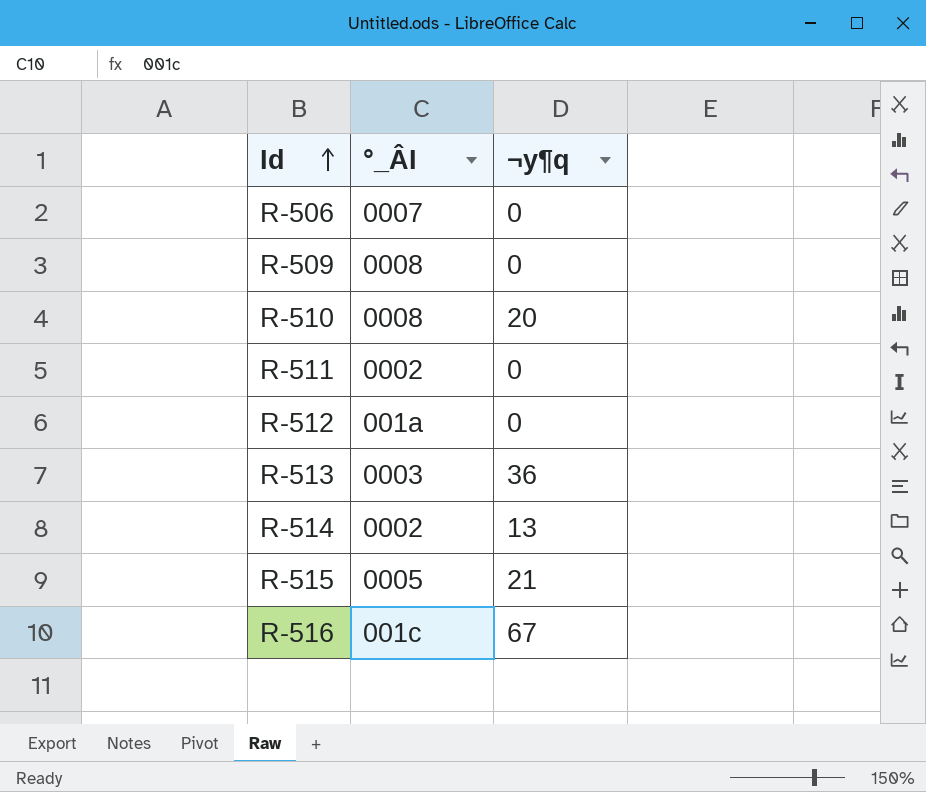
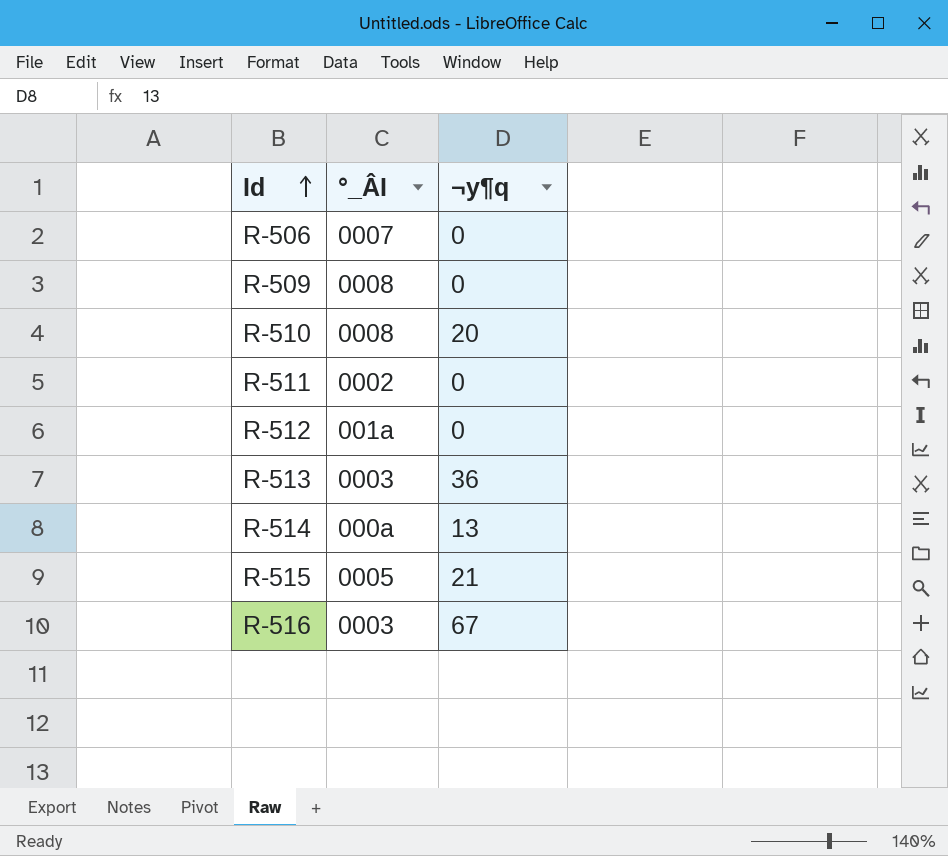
R-514 | °_ÂI: 0002 -> 000a
R-516 | °_ÂI: 001c -> 0003

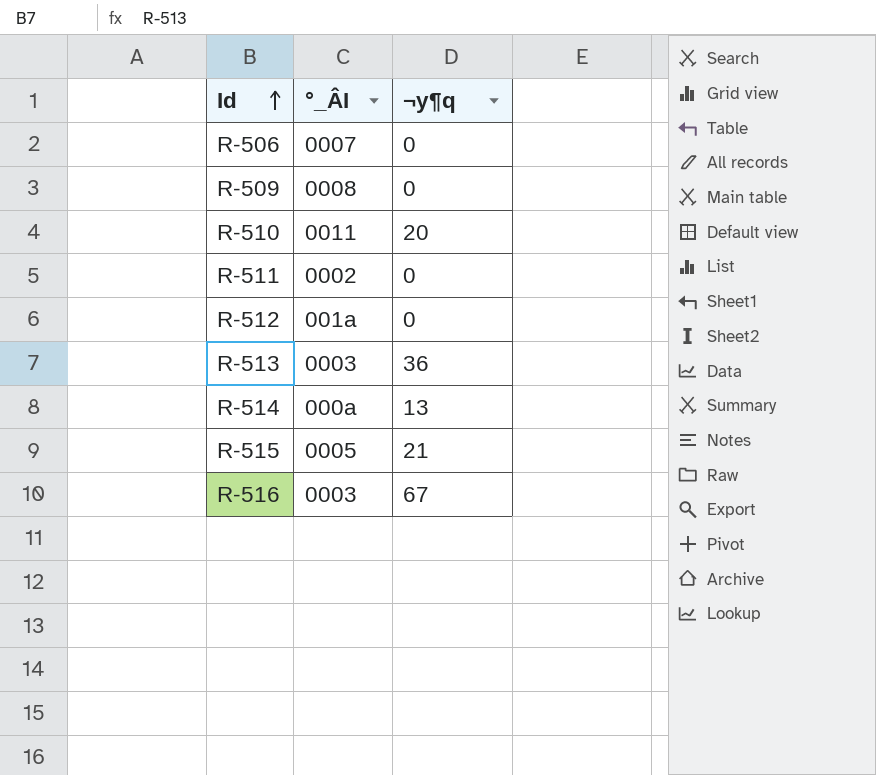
R-510 | °_ÂI: 0008 -> 0011

